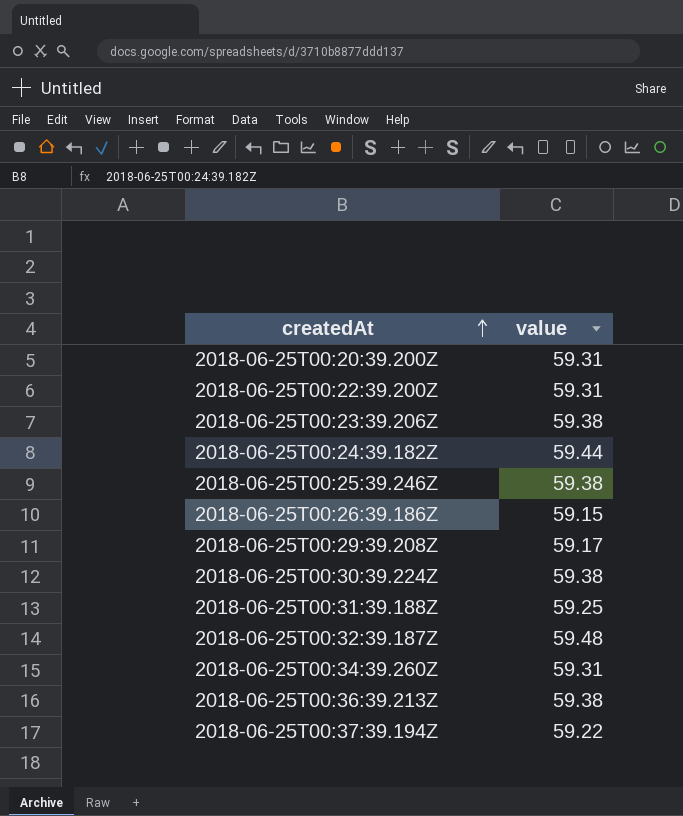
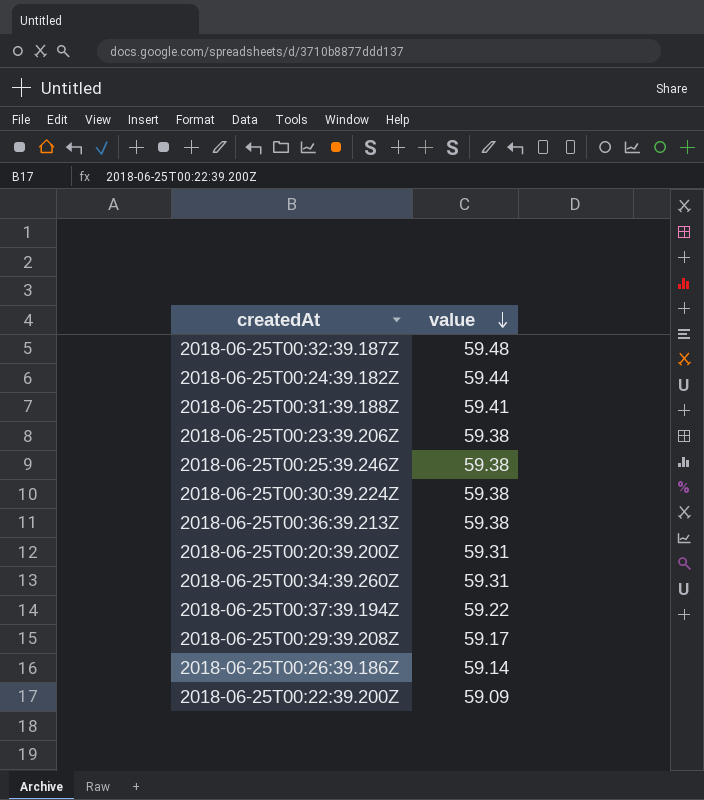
row order: createdAt ascending -> value descending
2018-06-25T00:31:39.188Z | value: 59.25 -> 59.41
2018-06-25T00:26:39.186Z | value: 59.15 -> 59.14
2018-06-25T00:22:39.200Z | value: 59.31 -> 59.09

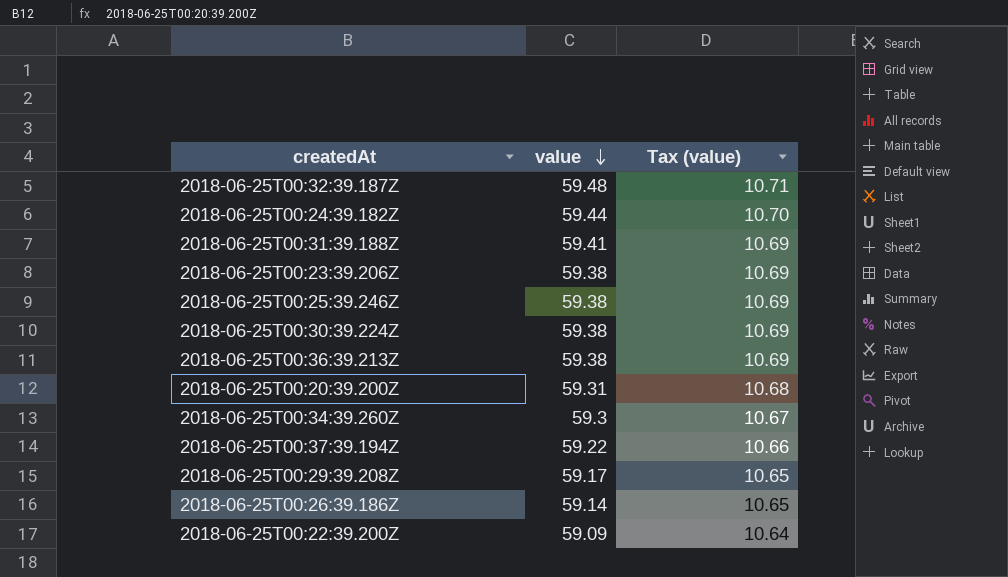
column Tax (value) | formula: none -> [value] * 0.18
2018-06-25T00:34:39.260Z | value: 59.31 -> 59.3

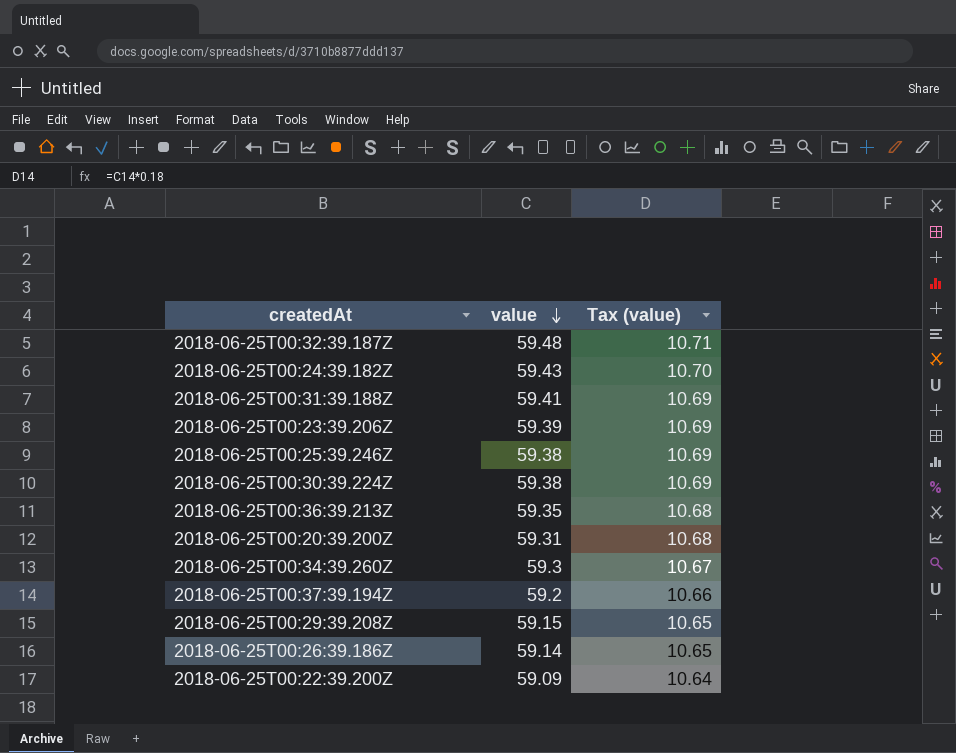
2018-06-25T00:24:39.182Z | value: 59.44 -> 59.43
2018-06-25T00:23:39.206Z | value: 59.38 -> 59.39
2018-06-25T00:36:39.213Z | value: 59.38 -> 59.35
2018-06-25T00:36:39.213Z | Tax (value): 10.69 -> 10.68
2018-06-25T00:37:39.194Z | value: 59.22 -> 59.2
2018-06-25T00:29:39.208Z | value: 59.17 -> 59.15

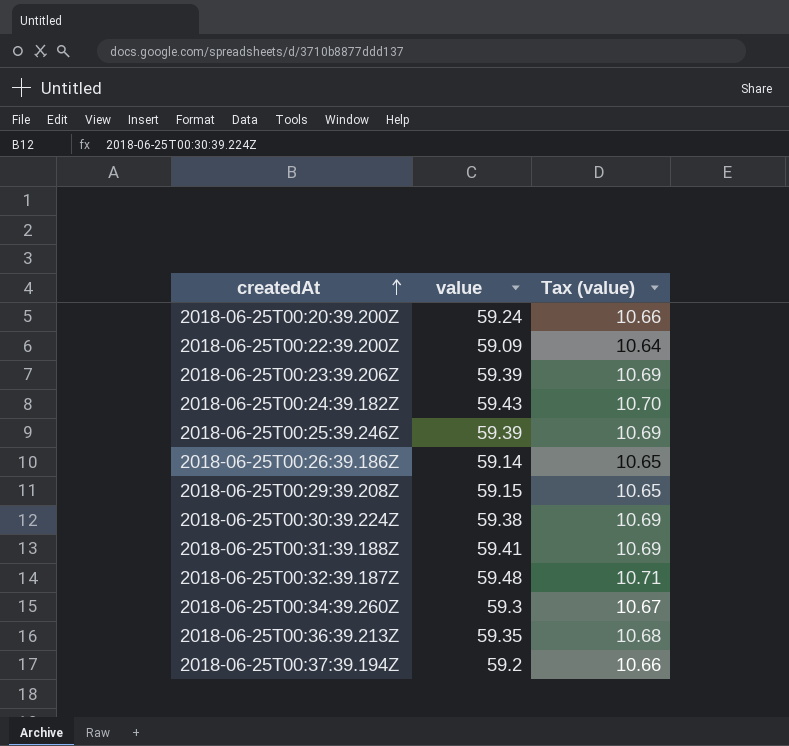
row order: value descending -> createdAt ascending
2018-06-25T00:20:39.200Z | value: 59.31 -> 59.24
2018-06-25T00:20:39.200Z | Tax (value): 10.68 -> 10.66
2018-06-25T00:25:39.246Z | value: 59.38 -> 59.39

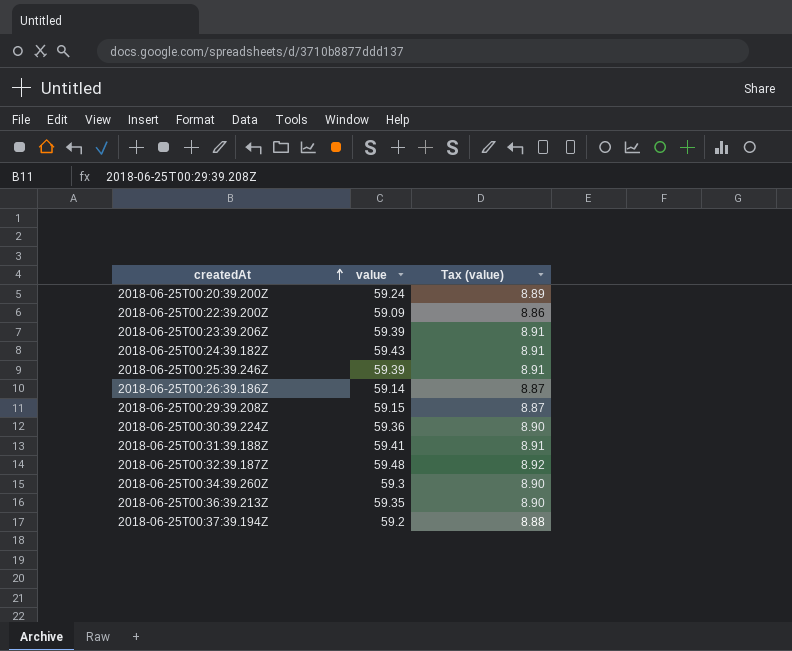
column Tax (value) | formula: [value] * 0.18 -> [value] * 0.15
2018-06-25T00:30:39.224Z | value: 59.38 -> 59.36

